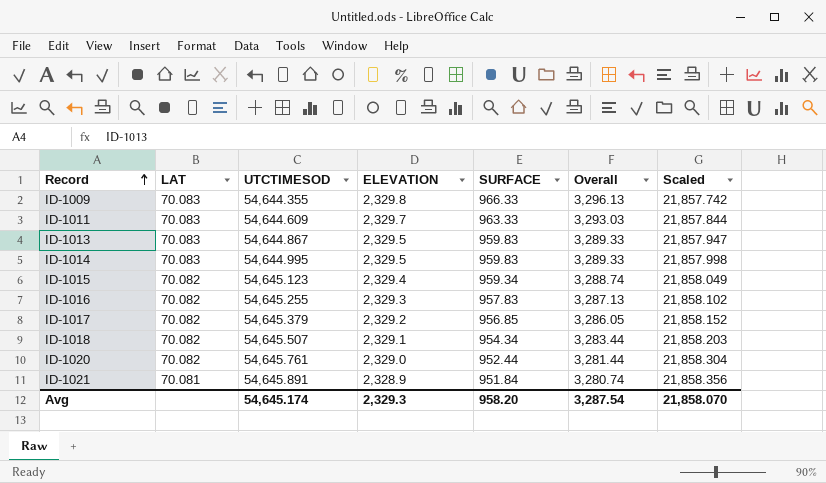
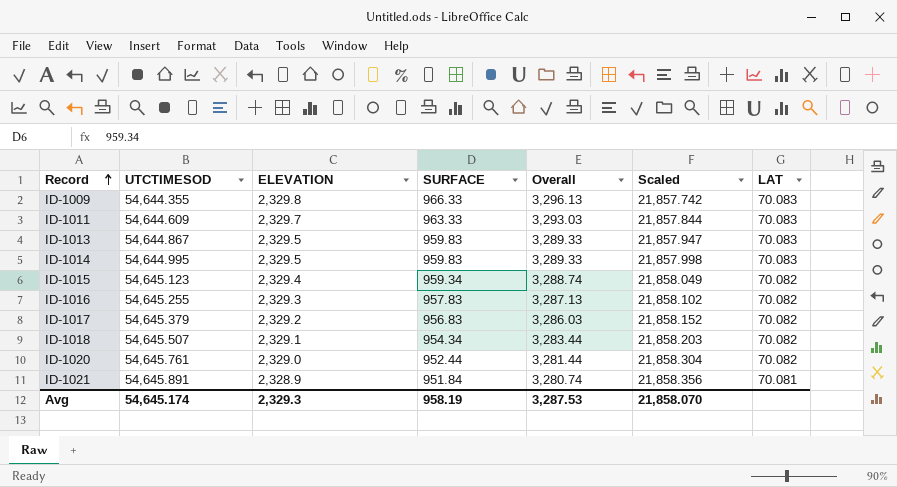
column LAT | position: 2 -> 7
ID-1017 | SURFACE: 956.85 -> 956.83
ID-1017 | Overall: 3,286.05 -> 3,286.03
Avg | SURFACE: 958.20 -> 958.19
Avg | Overall: 3,287.54 -> 3,287.53

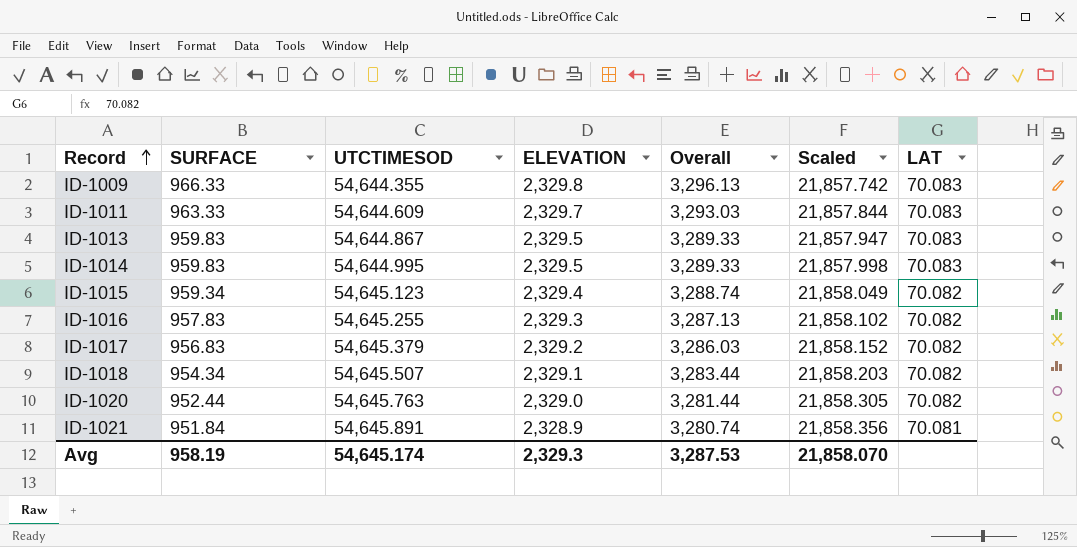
column SURFACE | position: 4 -> 2
ID-1020 | UTCTIMESOD: 54,645.761 -> 54,645.763
ID-1020 | Scaled: 21,858.304 -> 21,858.305

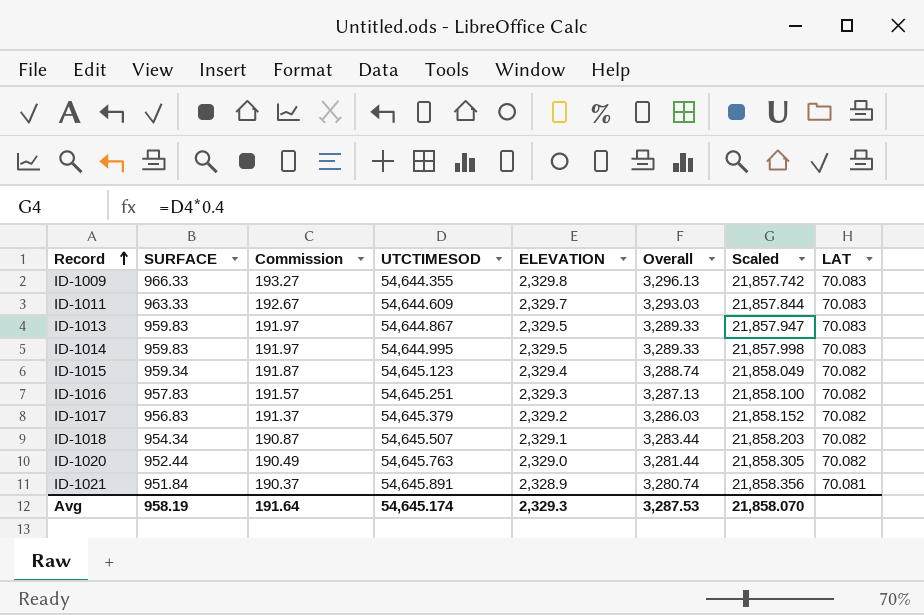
column Commission | formula: none -> [SURFACE] * 0.2
ID-1016 | UTCTIMESOD: 54,645.255 -> 54,645.251
ID-1016 | Scaled: 21,858.102 -> 21,858.100

